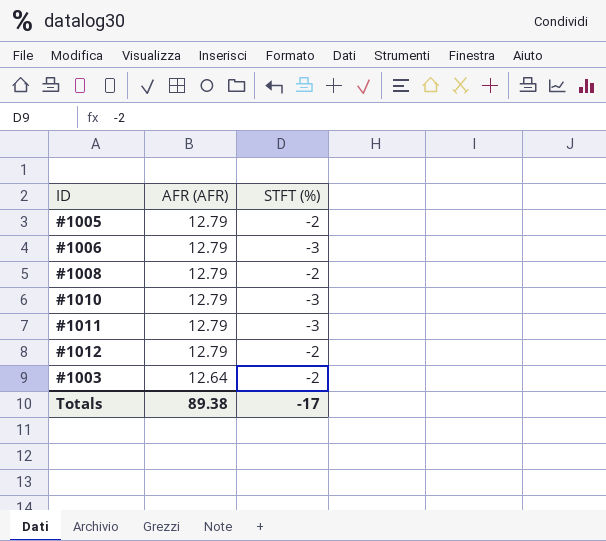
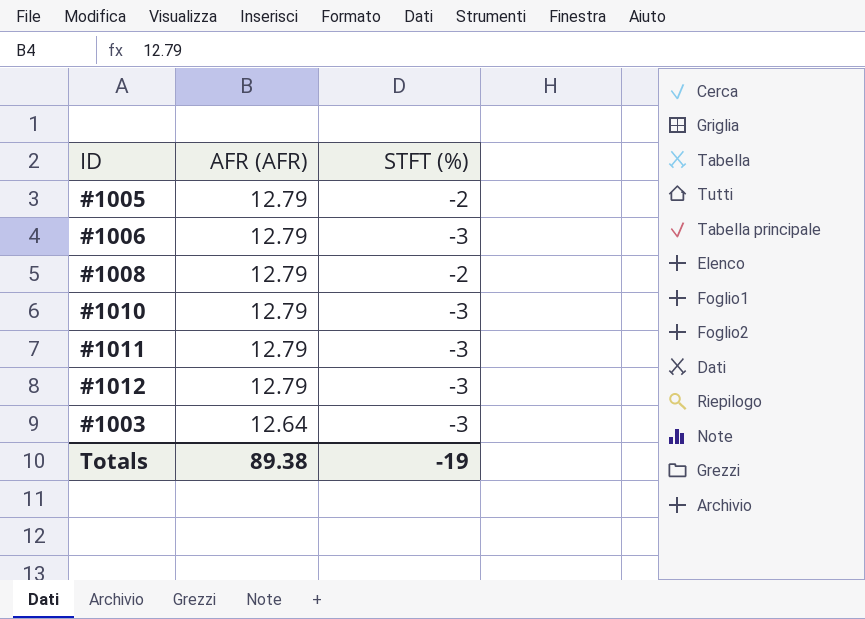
#1012 | STFT (%): -2 -> -3
#1003 | STFT (%): -2 -> -3
Totals | STFT (%): -17 -> -19

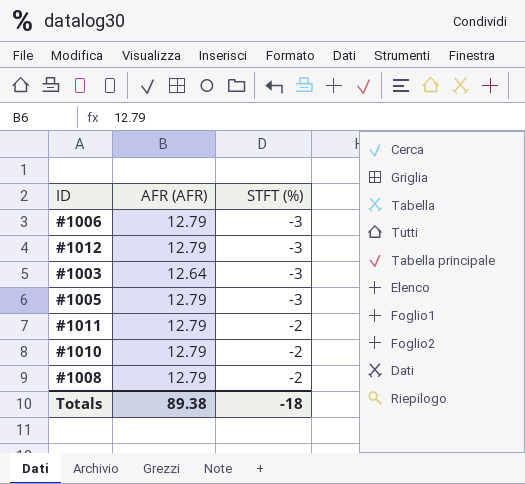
row order: AFR (AFR) descending -> STFT (%) ascending
#1005 | STFT (%): -2 -> -3
#1011 | STFT (%): -3 -> -2
#1010 | STFT (%): -3 -> -2
Totals | STFT (%): -19 -> -18

